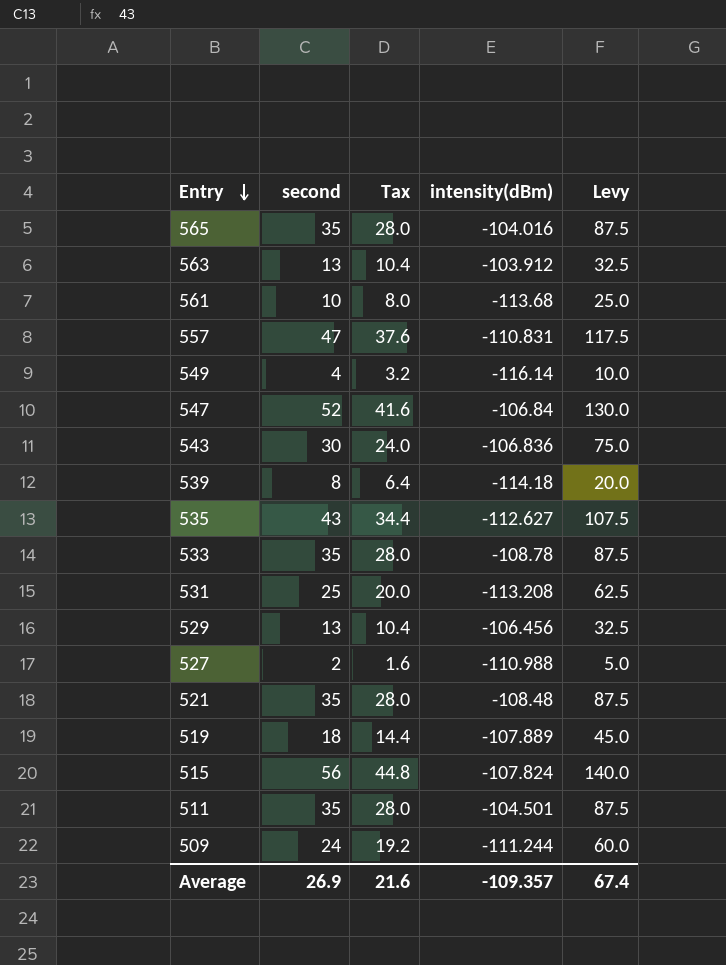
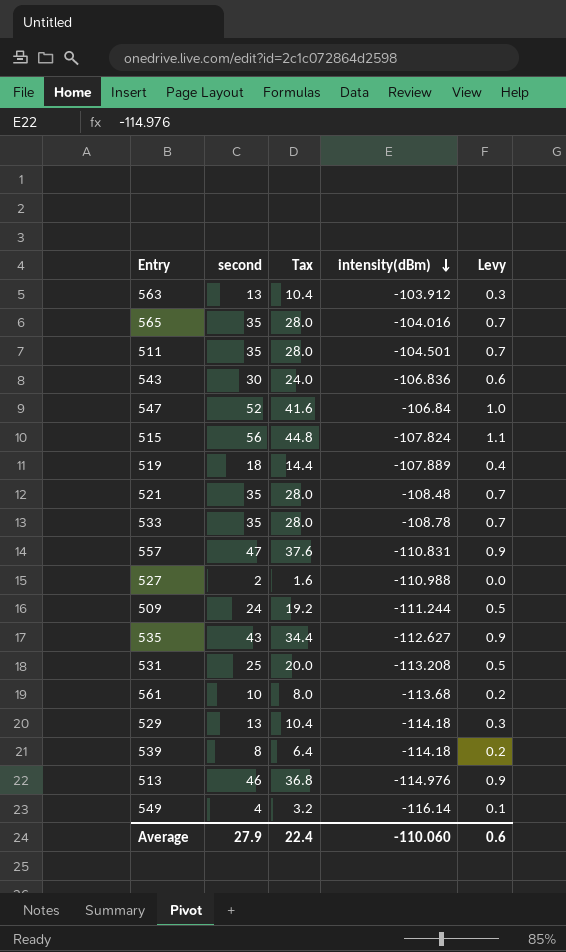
row order: Entry descending -> intensity(dBm) descending
column Levy | formula: [second] * 2.5 -> [second] * 0.02
529 | intensity(dBm): -106.456 -> -114.18
row 513: none -> 46 | 36.8 | -114.976 | 0.9
Average | second: 26.9 -> 27.9
Average | Tax: 21.6 -> 22.4
Average | intensity(dBm): -109.357 -> -110.060
Average | Levy: 67.4 -> 0.6

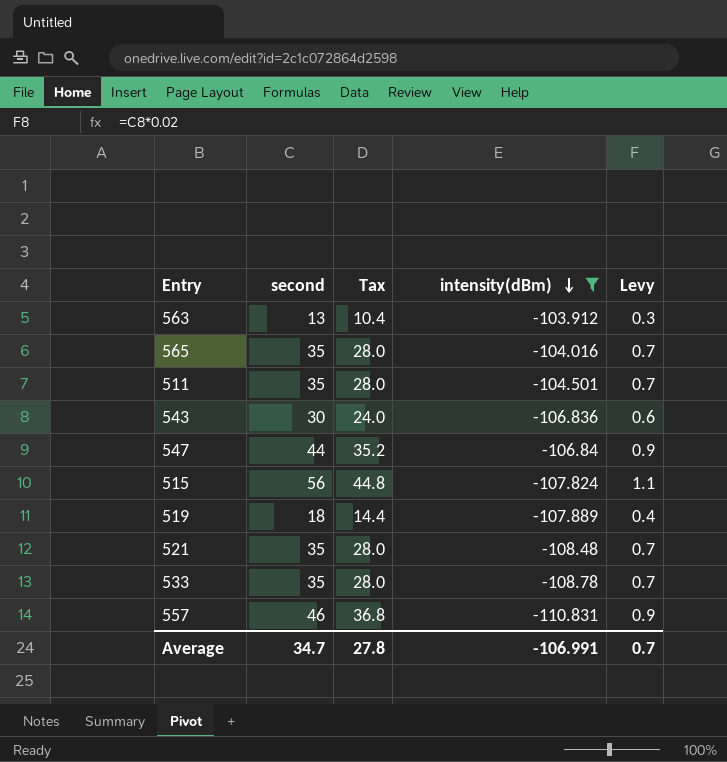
filter: none -> intensity(dBm) >= -110.831
547 | second: 52 -> 44
547 | Tax: 41.6 -> 35.2
547 | Levy: 1.0 -> 0.9
557 | second: 47 -> 46
557 | Tax: 37.6 -> 36.8
Average | second: 27.9 -> 34.7
Average | Tax: 22.4 -> 27.8
Average | intensity(dBm): -110.060 -> -106.991
Average | Levy: 0.6 -> 0.7

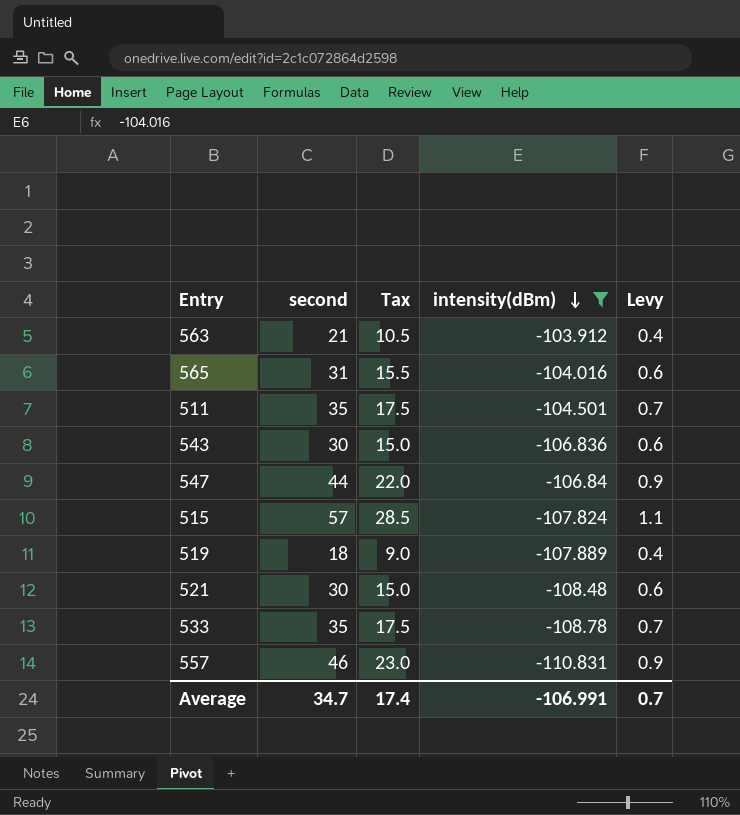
column Tax | formula: [second] * 0.8 -> [second] * 0.5
563 | second: 13 -> 21
563 | Levy: 0.3 -> 0.4
565 | second: 35 -> 31
565 | Levy: 0.7 -> 0.6
515 | second: 56 -> 57
521 | second: 35 -> 30
521 | Levy: 0.7 -> 0.6
Average | Tax: 27.8 -> 17.4

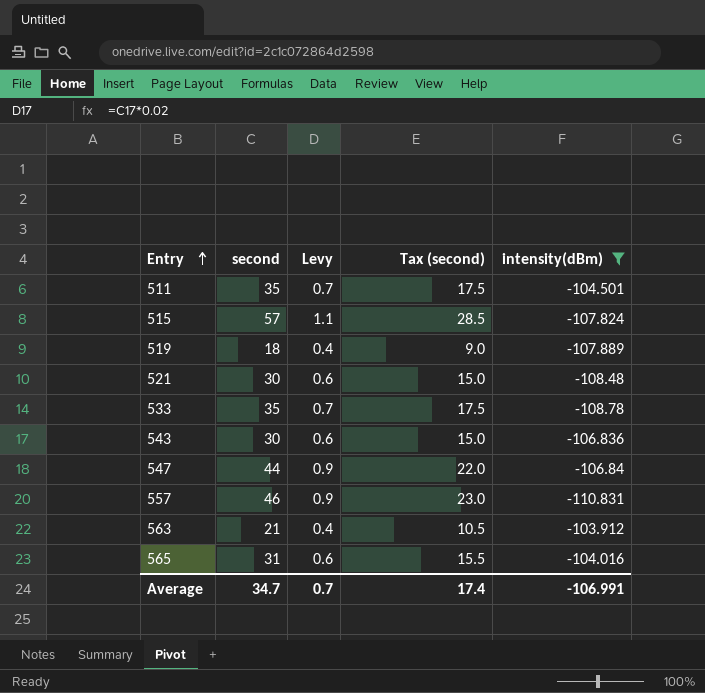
row order: intensity(dBm) descending -> Entry ascending
column Levy | position: 5 -> 3
column name: Tax -> Tax (second)

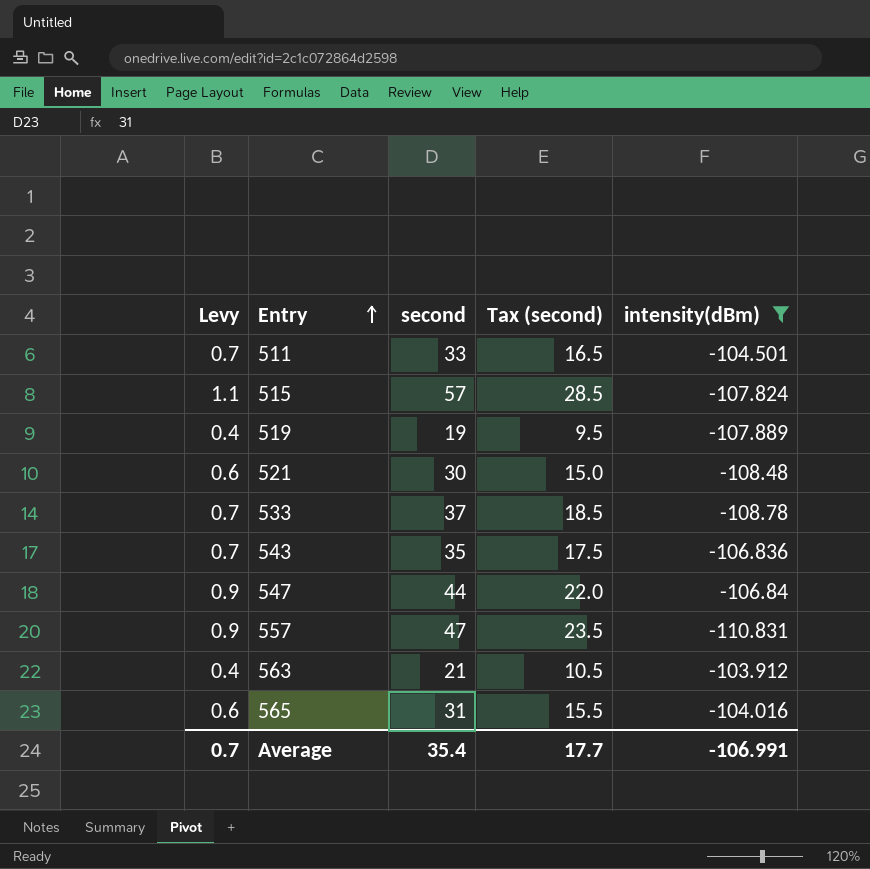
column Levy | position: 3 -> 1
511 | second: 35 -> 33
511 | Tax (second): 17.5 -> 16.5
519 | second: 18 -> 19
519 | Tax (second): 9.0 -> 9.5
533 | second: 35 -> 37
533 | Tax (second): 17.5 -> 18.5
543 | Levy: 0.6 -> 0.7
543 | second: 30 -> 35
543 | Tax (second): 15.0 -> 17.5
557 | second: 46 -> 47
557 | Tax (second): 23.0 -> 23.5
Average | second: 34.7 -> 35.4
Average | Tax (second): 17.4 -> 17.7

